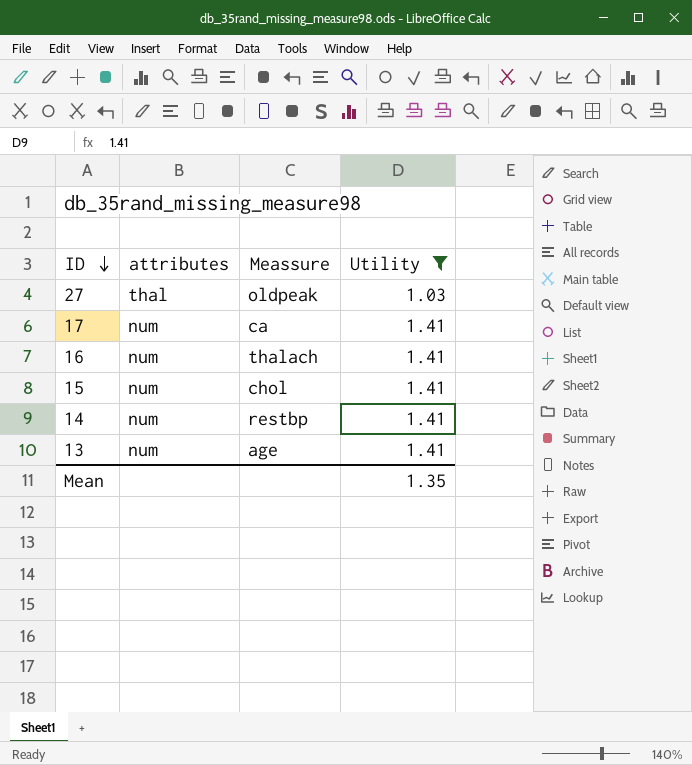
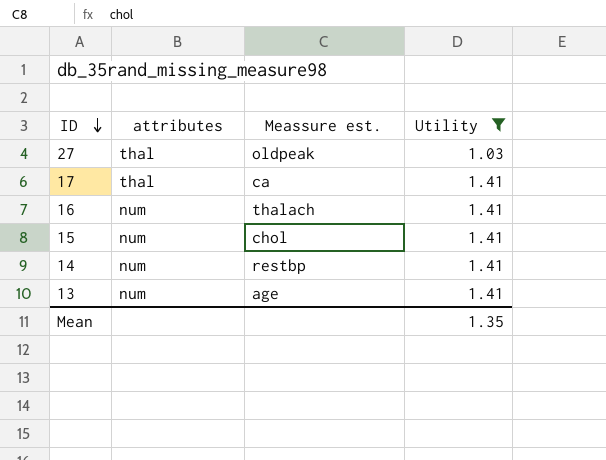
column name: Meassure -> Meassure est.
17 | attributes: num -> thal

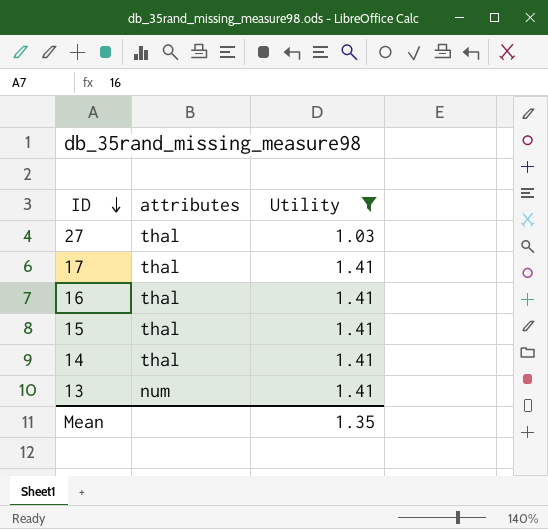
column Meassure est. | position: 3 -> none
16 | attributes: num -> thal
15 | attributes: num -> thal
14 | attributes: num -> thal

